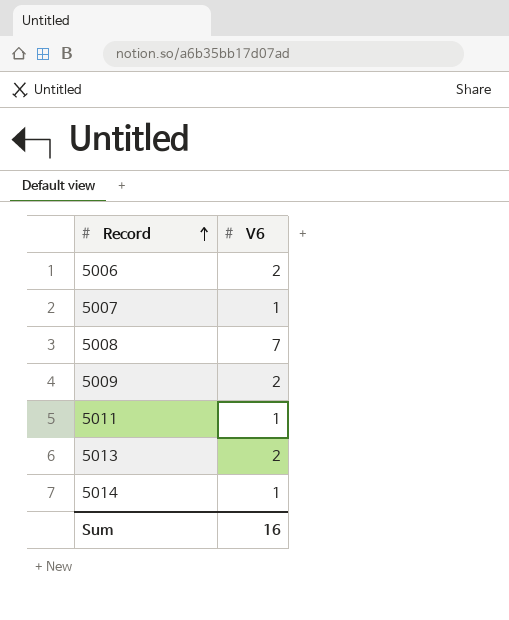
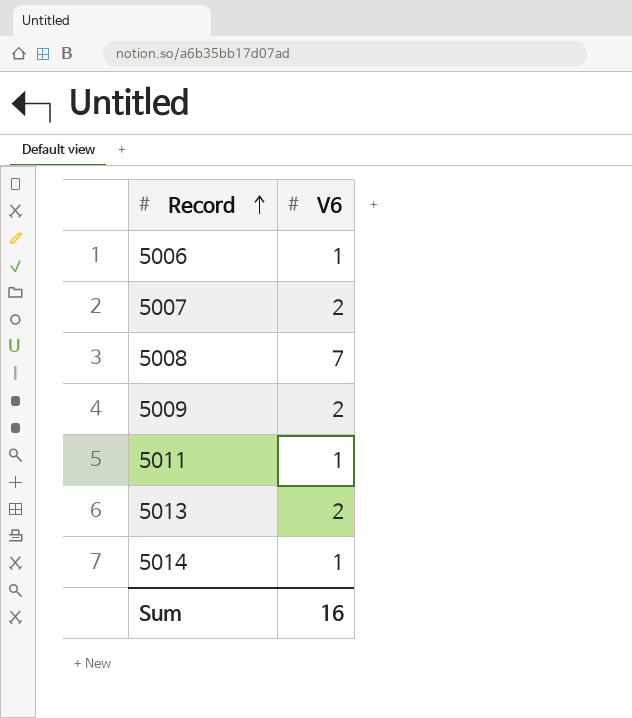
5006 | V6: 2 -> 1
5007 | V6: 1 -> 2

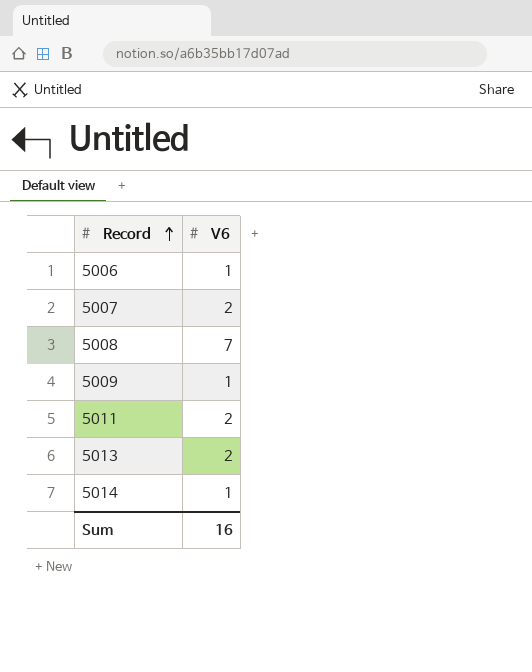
5009 | V6: 2 -> 1
5011 | V6: 1 -> 2

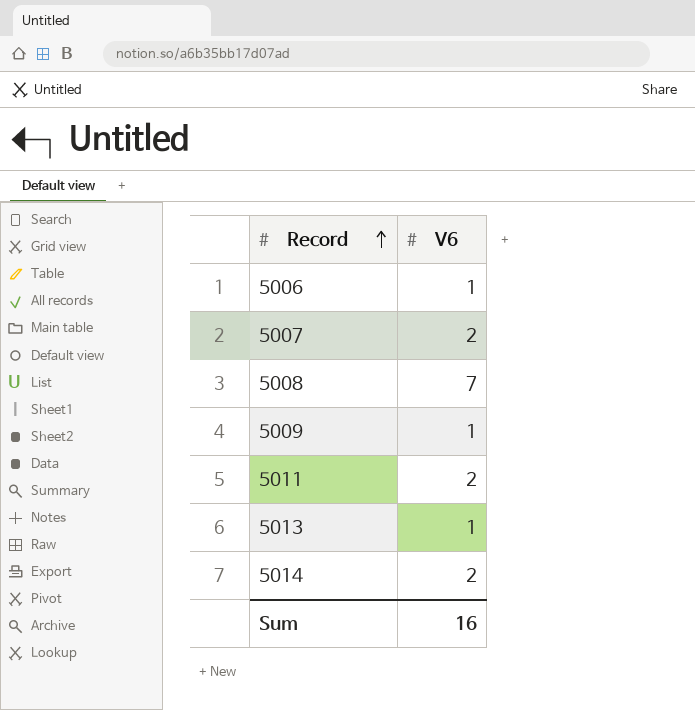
5013 | V6: 2 -> 1
5014 | V6: 1 -> 2

